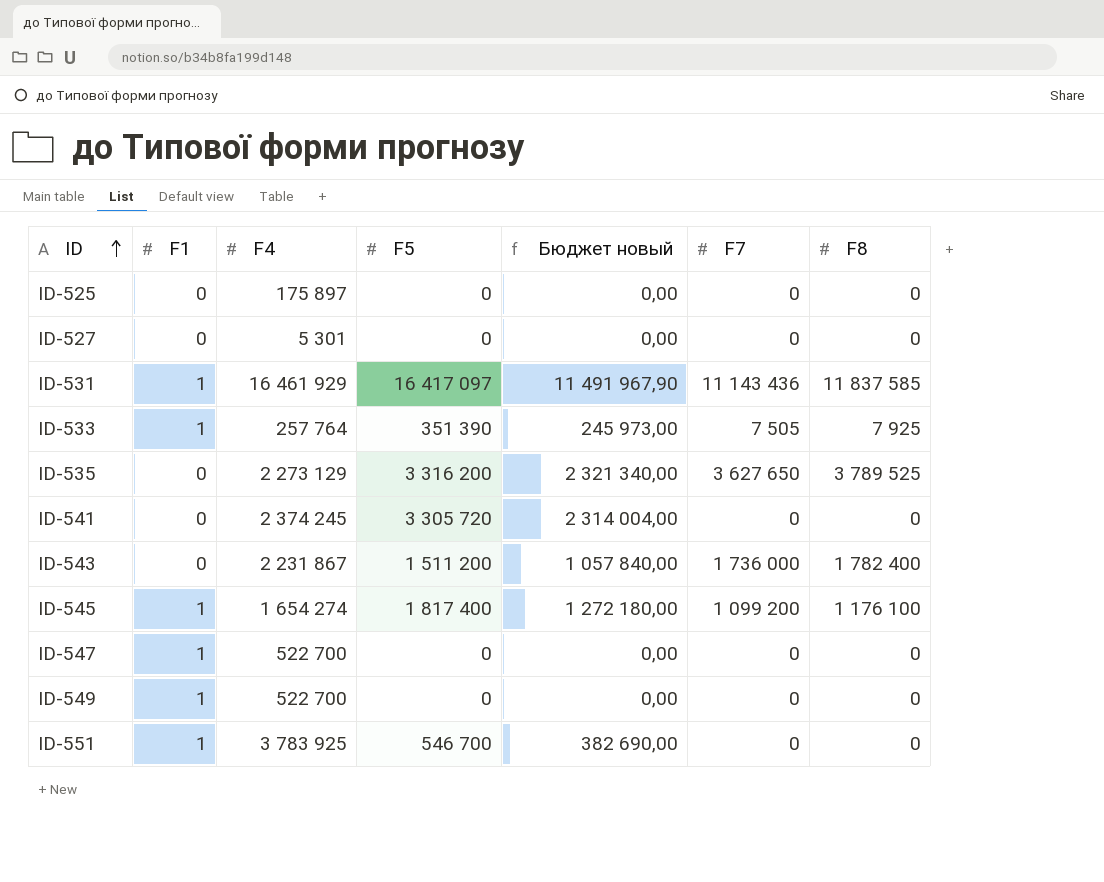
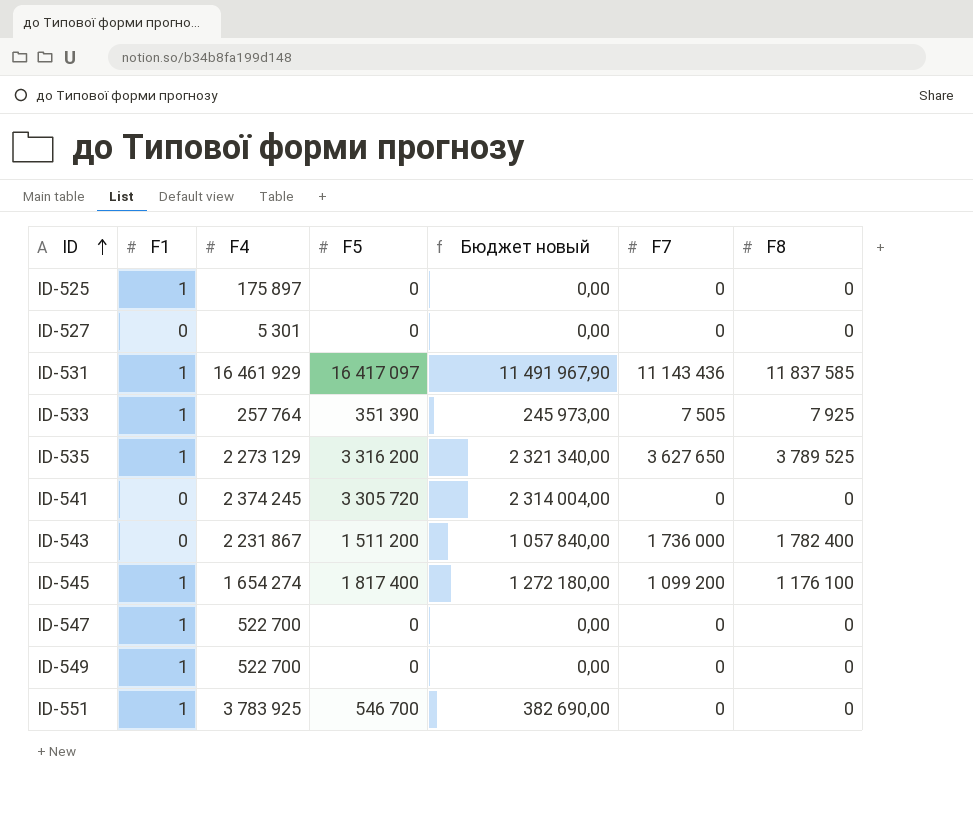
ID-525 | F1: 0 -> 1
ID-535 | F1: 0 -> 1

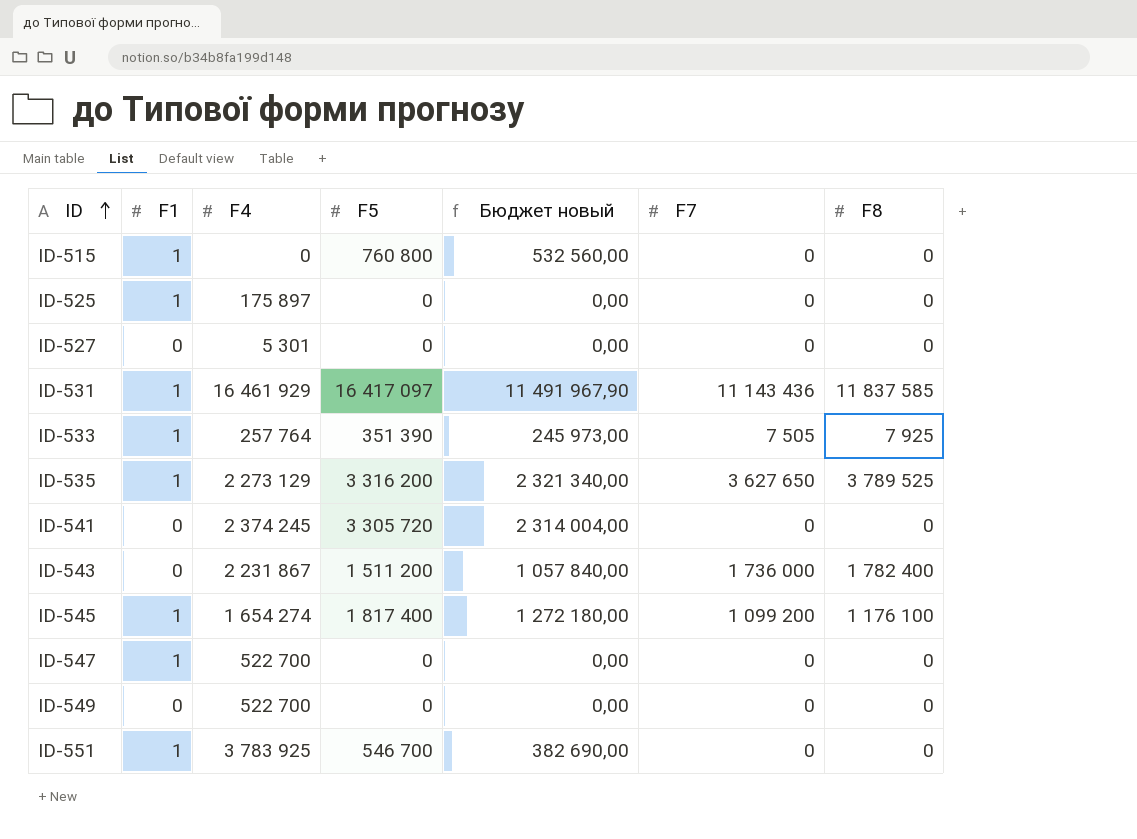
row ID-515: none -> 1 | 0 | 760 800 | 532 560,00 | 0 | 0
ID-549 | F1: 1 -> 0

